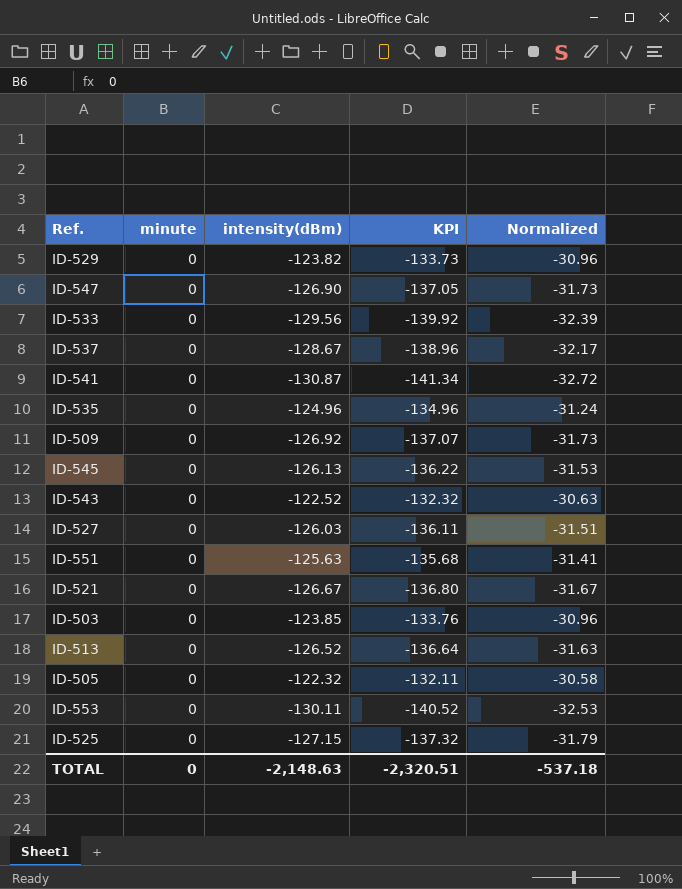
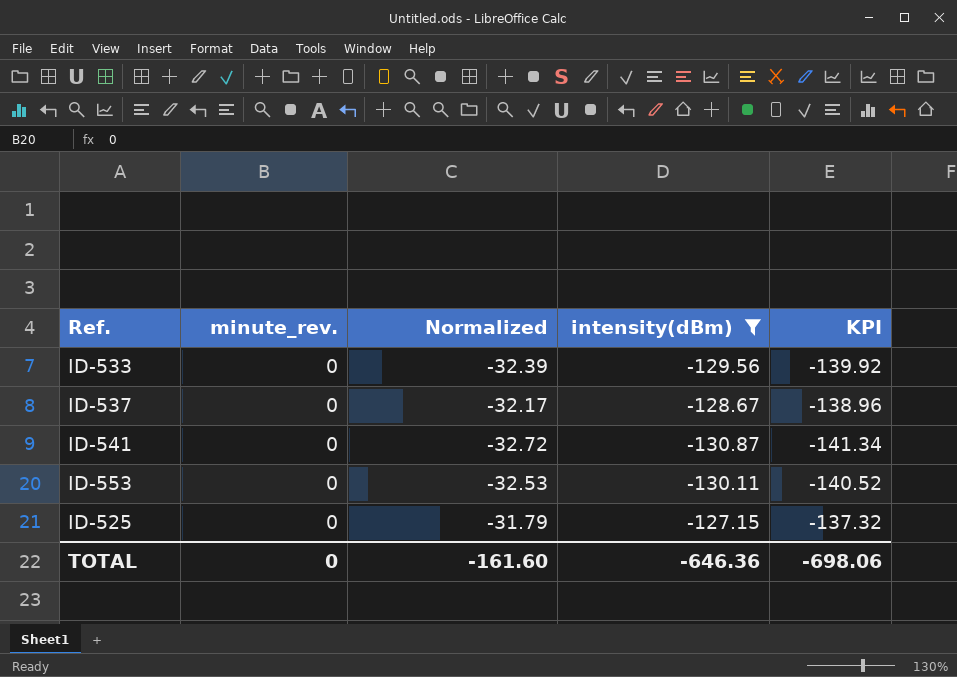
filter: none -> intensity(dBm) <= -127.15
column name: minute -> minute_rev.
column Normalized | position: 5 -> 3
TOTAL | Normalized: -537.18 -> -161.60
TOTAL | intensity(dBm): -2,148.63 -> -646.36
TOTAL | KPI: -2,320.51 -> -698.06

